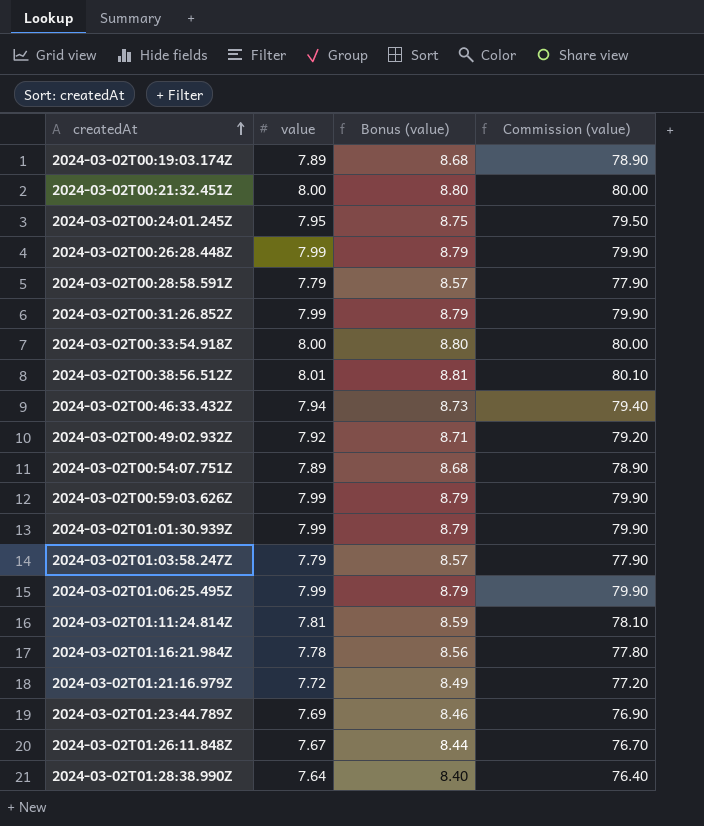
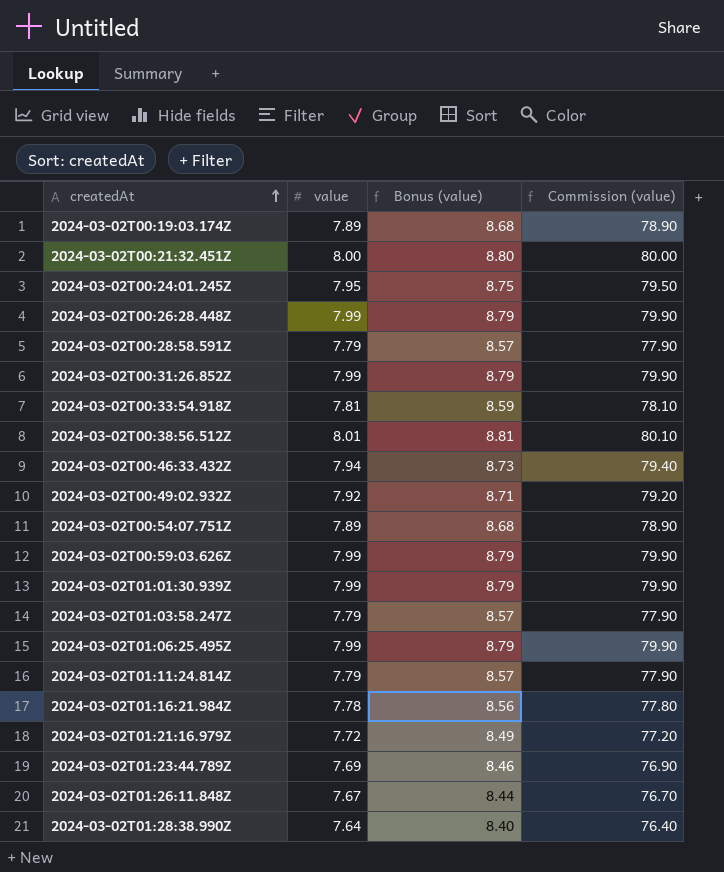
2024-03-02T00:33:54.918Z | value: 8.00 -> 7.81
2024-03-02T00:33:54.918Z | Bonus (value): 8.80 -> 8.59
2024-03-02T00:33:54.918Z | Commission (value): 80.00 -> 78.10
2024-03-02T01:11:24.814Z | value: 7.81 -> 7.79
2024-03-02T01:11:24.814Z | Bonus (value): 8.59 -> 8.57
2024-03-02T01:11:24.814Z | Commission (value): 78.10 -> 77.90

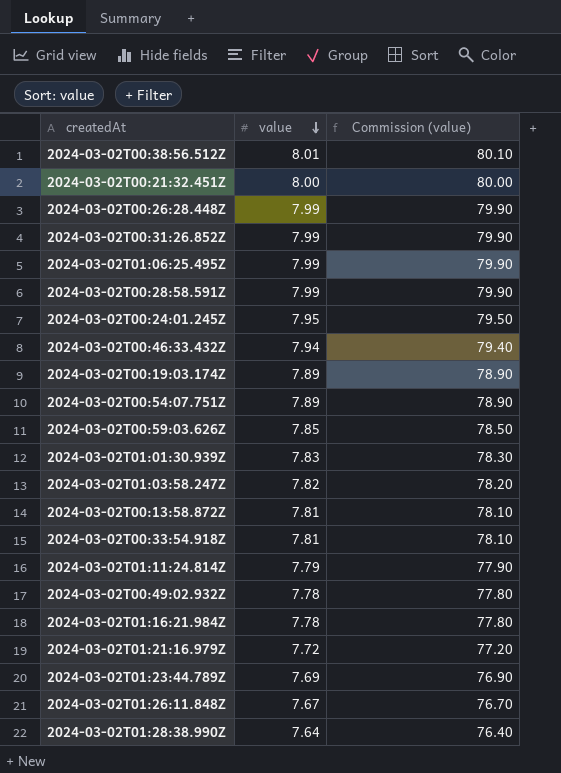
row order: createdAt ascending -> value descending
column Bonus (value) | formula: [value] * 1.1 -> none
2024-03-02T00:28:58.591Z | value: 7.79 -> 7.99
2024-03-02T00:28:58.591Z | Commission (value): 77.90 -> 79.90
2024-03-02T00:59:03.626Z | value: 7.99 -> 7.85
2024-03-02T00:59:03.626Z | Commission (value): 79.90 -> 78.50
2024-03-02T01:01:30.939Z | value: 7.99 -> 7.83
2024-03-02T01:01:30.939Z | Commission (value): 79.90 -> 78.30
2024-03-02T01:03:58.247Z | value: 7.79 -> 7.82
2024-03-02T01:03:58.247Z | Commission (value): 77.90 -> 78.20
row 2024-03-02T00:13:58.872Z: none -> 7.81 | 78.10
2024-03-02T00:49:02.932Z | value: 7.92 -> 7.78
2024-03-02T00:49:02.932Z | Commission (value): 79.20 -> 77.80

